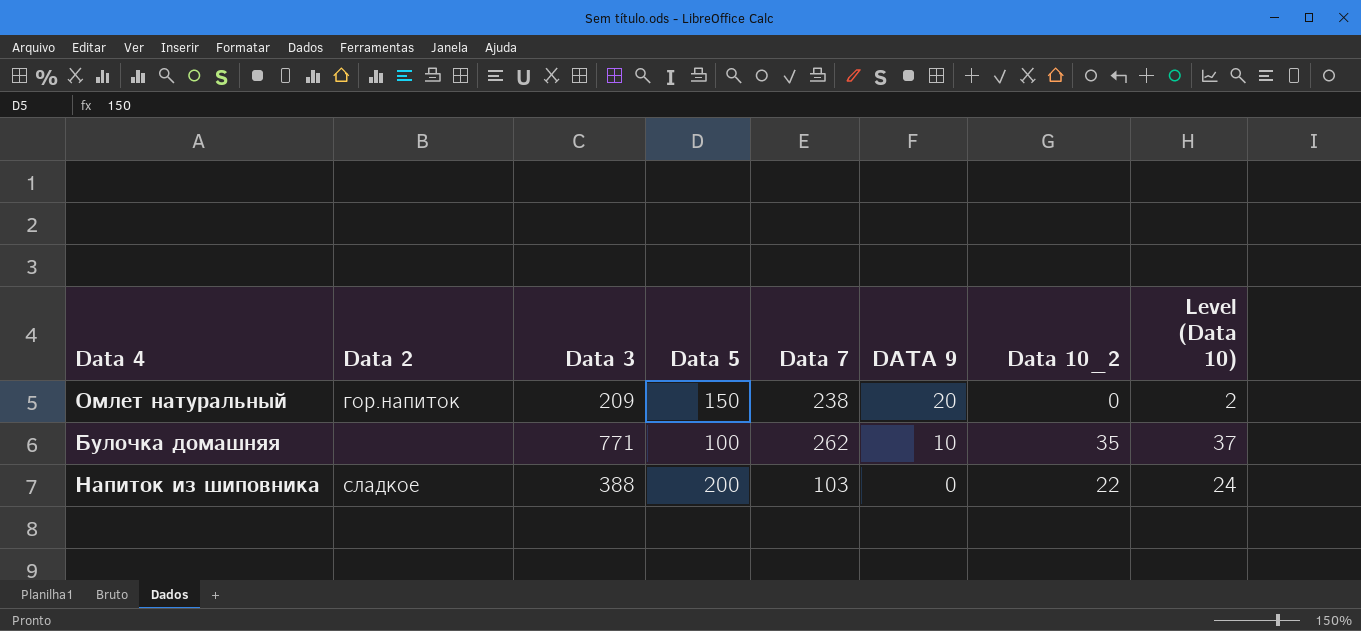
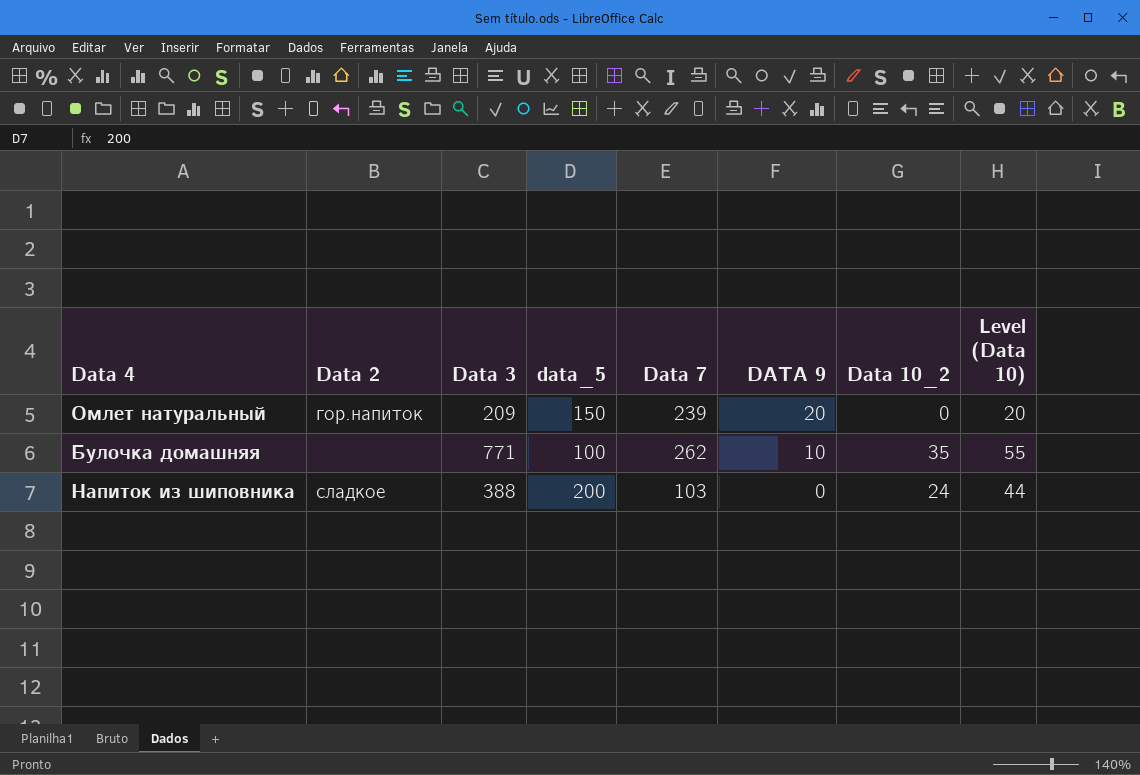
column name: Data 5 -> data_5
column Level (Data 10) | formula: [Data 10_2] + 2 -> [Data 10_2] + 20
Омлет натуральный | Data 7: 238 -> 239
Напиток из шиповника | Data 10_2: 22 -> 24

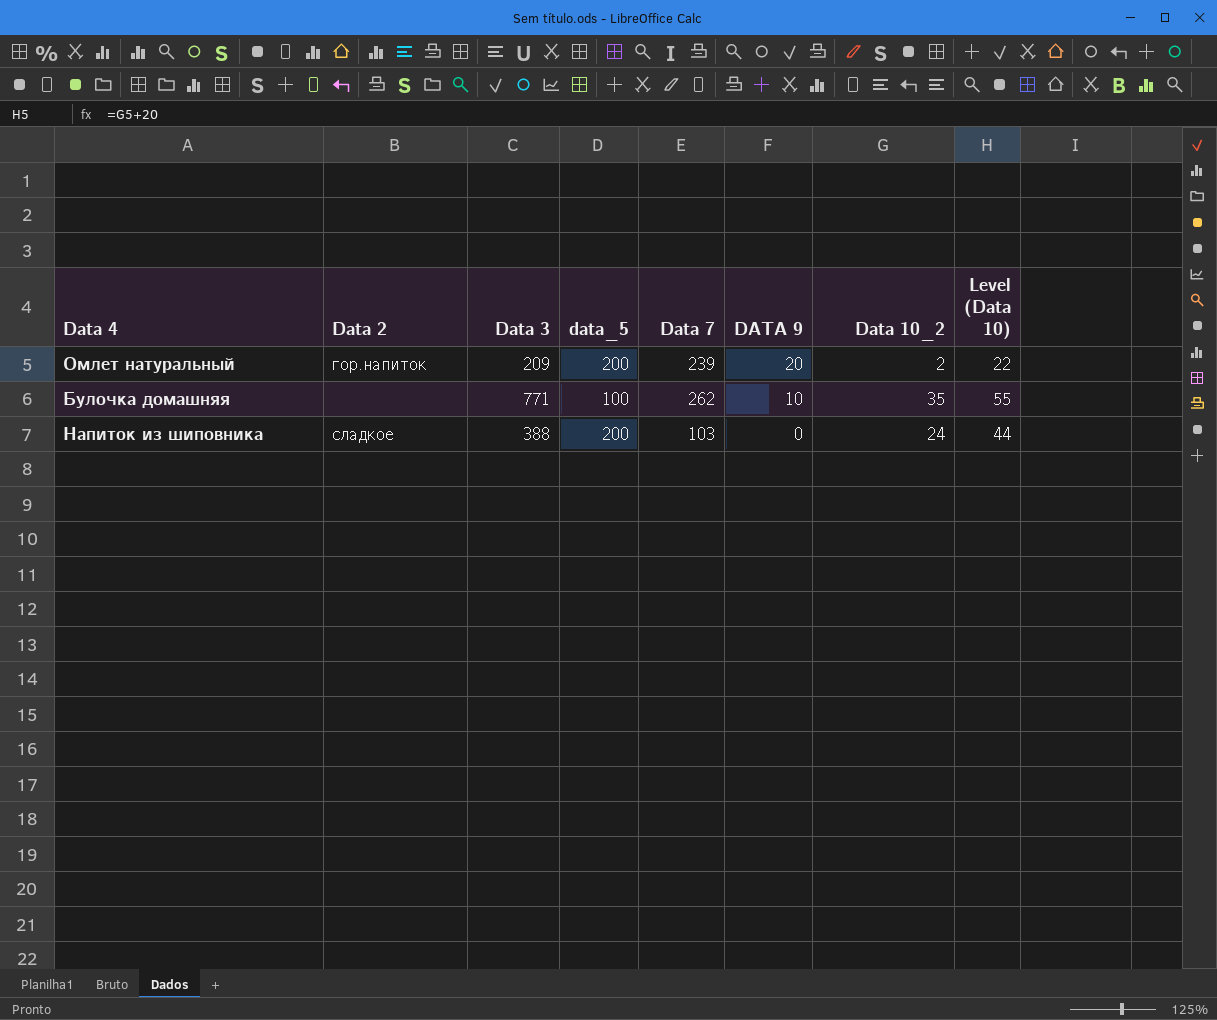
Омлет натуральный | data_5: 150 -> 200
Омлет натуральный | Data 10_2: 0 -> 2
Омлет натуральный | Level (Data 10): 20 -> 22

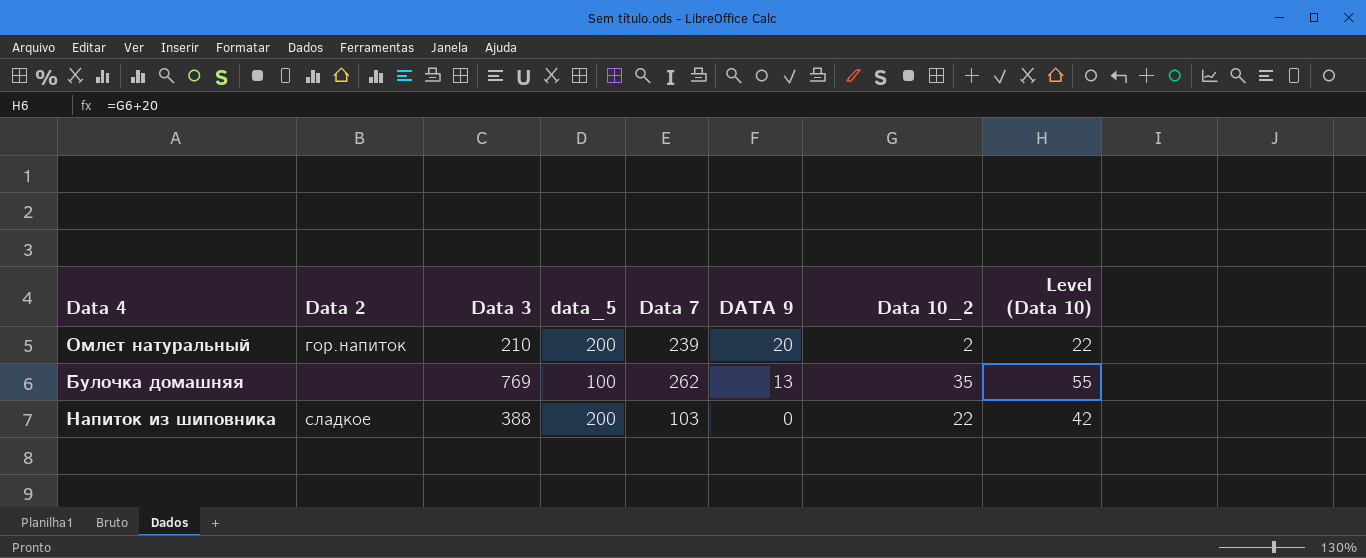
Омлет натуральный | Data 3: 209 -> 210
Булочка домашняя | Data 3: 771 -> 769
Булочка домашняя | DATA 9: 10 -> 13
Напиток из шиповника | Data 10_2: 24 -> 22
Напиток из шиповника | Level (Data 10): 44 -> 42

